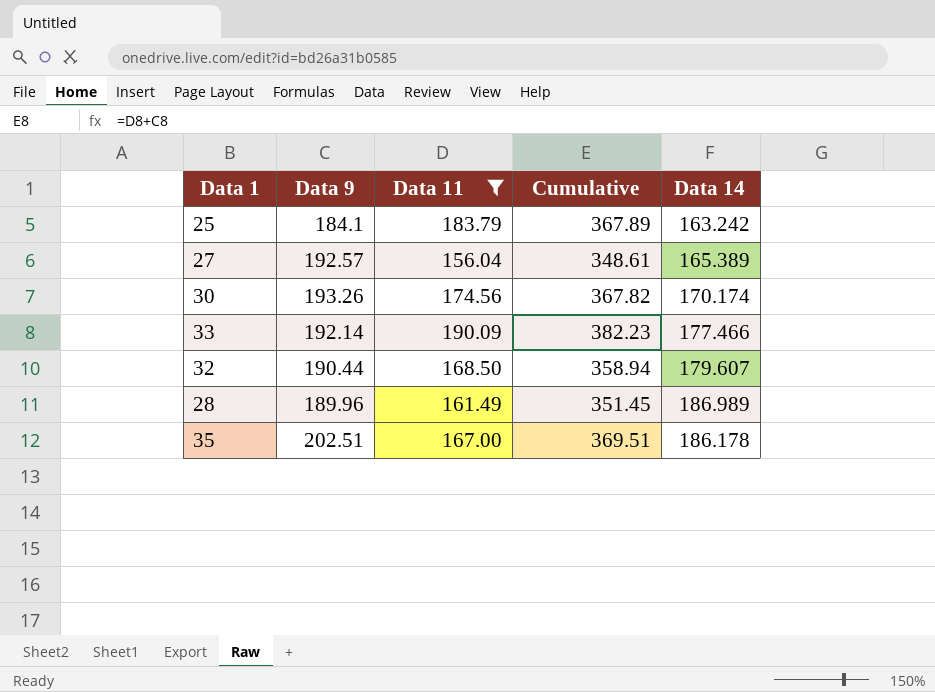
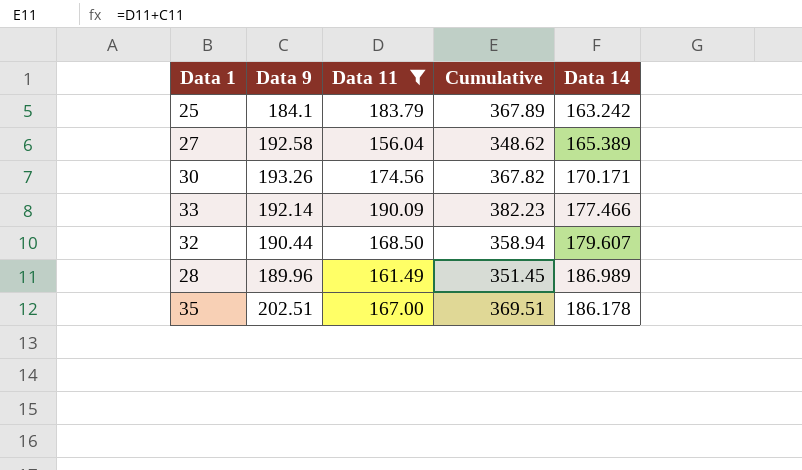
27 | Data 9: 192.57 -> 192.58
27 | Cumulative: 348.61 -> 348.62
30 | Data 14: 170.174 -> 170.171

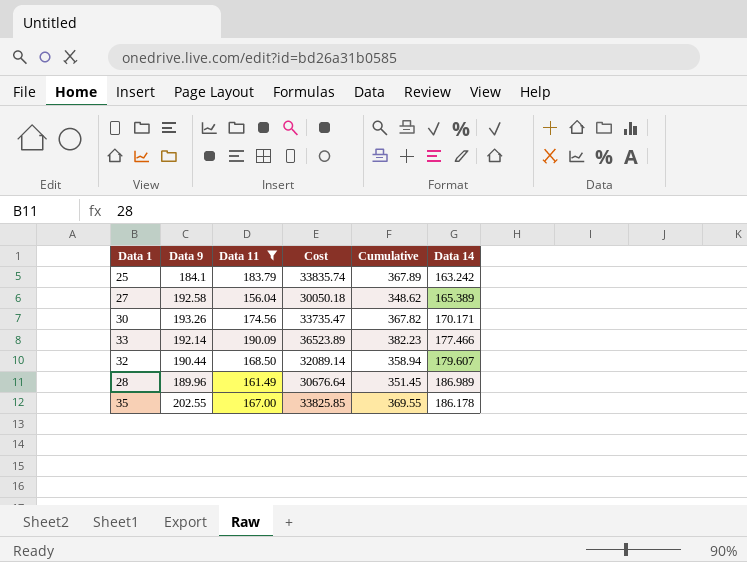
column Cost | formula: none -> [Data 9] * [Data 11]
35 | Data 9: 202.51 -> 202.55
35 | Cumulative: 369.51 -> 369.55

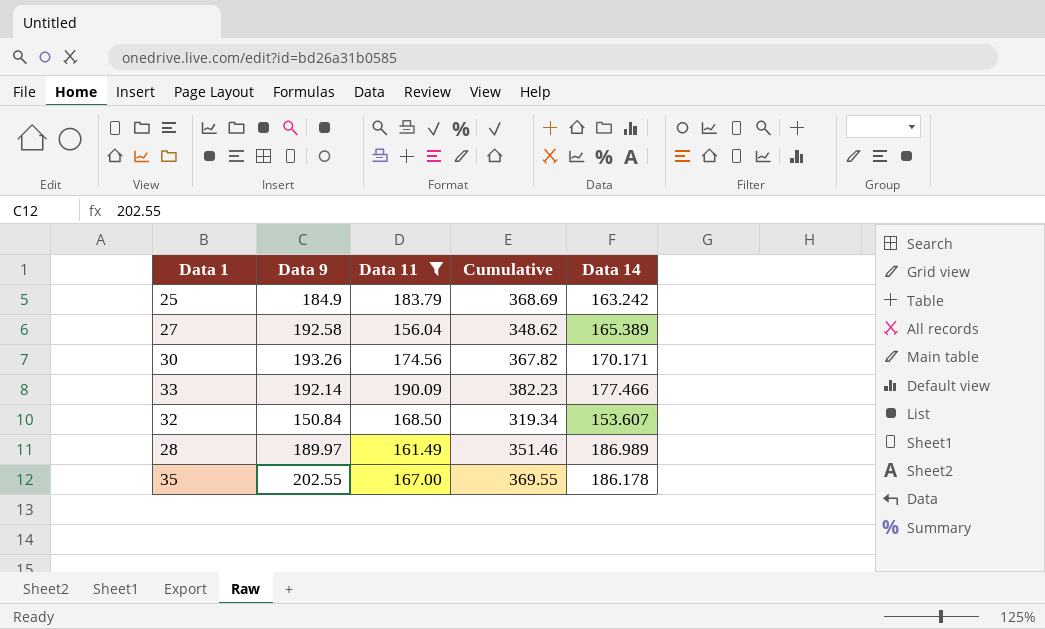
column Cost | formula: [Data 9] * [Data 11] -> none
25 | Data 9: 184.1 -> 184.9
25 | Cumulative: 367.89 -> 368.69
32 | Data 9: 190.44 -> 150.84
32 | Cumulative: 358.94 -> 319.34
32 | Data 14: 179.607 -> 153.607
28 | Data 9: 189.96 -> 189.97
28 | Cumulative: 351.45 -> 351.46

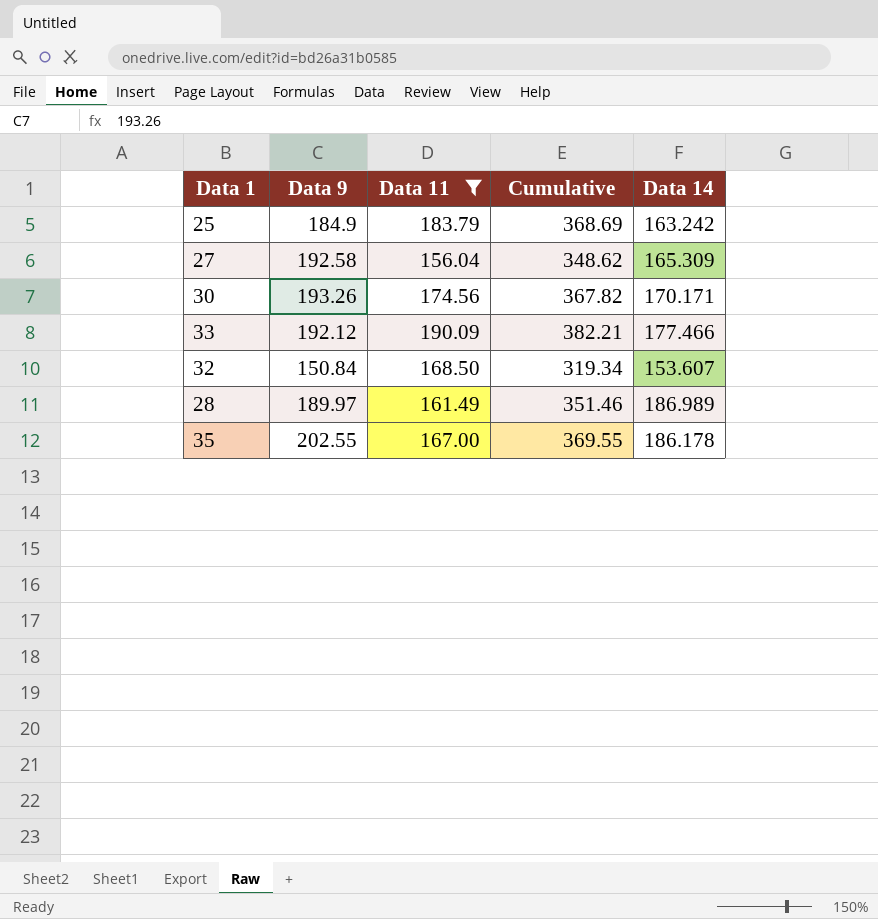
27 | Data 14: 165.389 -> 165.309
33 | Data 9: 192.14 -> 192.12
33 | Cumulative: 382.23 -> 382.21

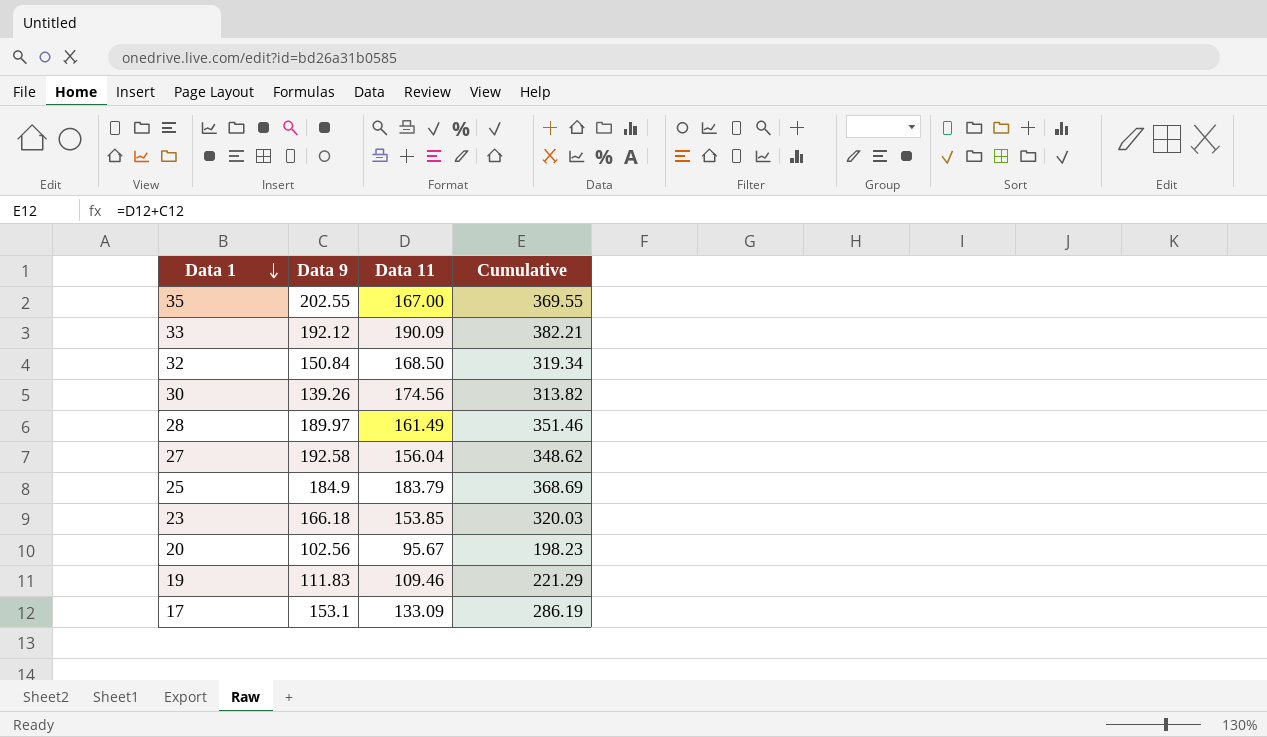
filter: Data 11 >= 156.04 -> none
row order: none -> Data 1 descending
column Data 14 | position: 5 -> none
30 | Data 9: 193.26 -> 139.26
30 | Cumulative: 367.82 -> 313.82

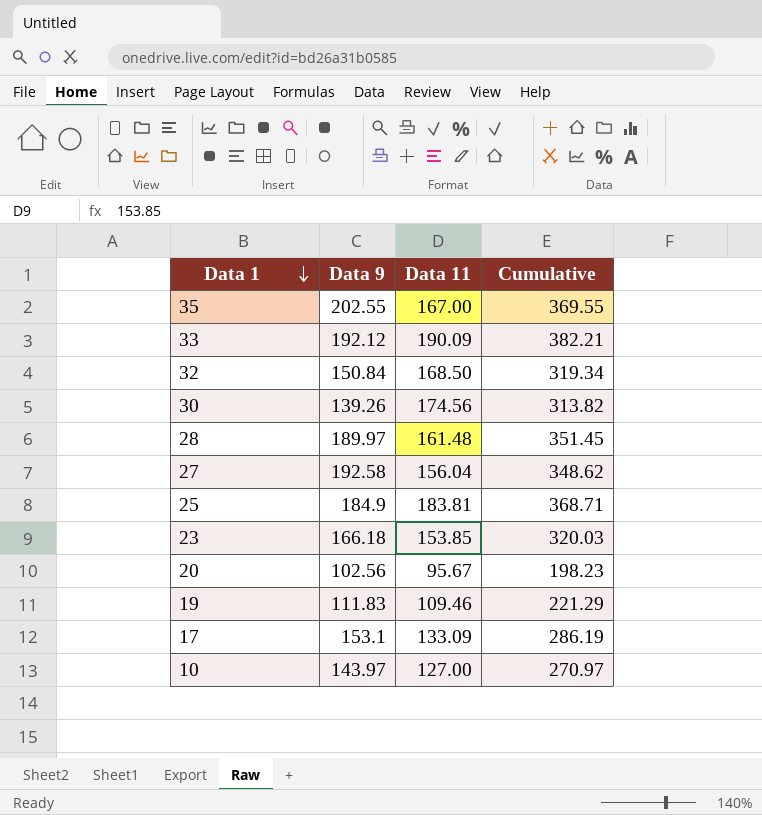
28 | Data 11: 161.49 -> 161.48
28 | Cumulative: 351.46 -> 351.45
25 | Data 11: 183.79 -> 183.81
25 | Cumulative: 368.69 -> 368.71
row 10: none -> 143.97 | 127.00 | 270.97

